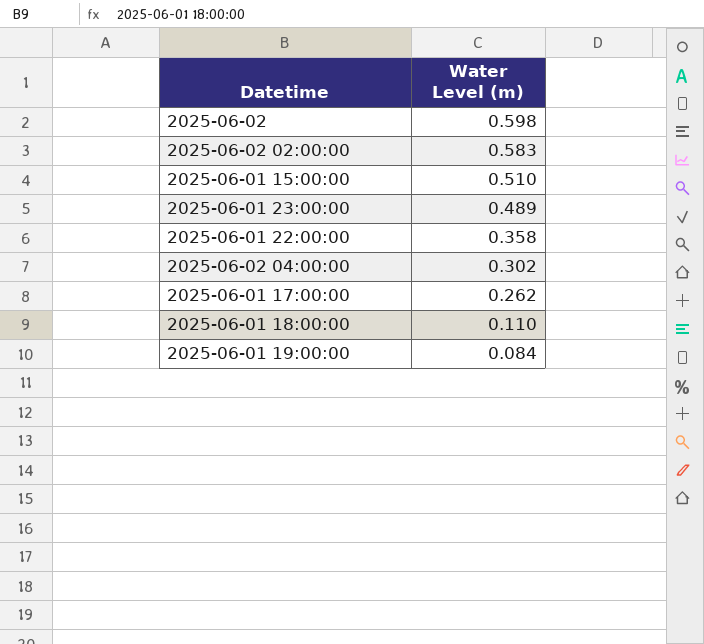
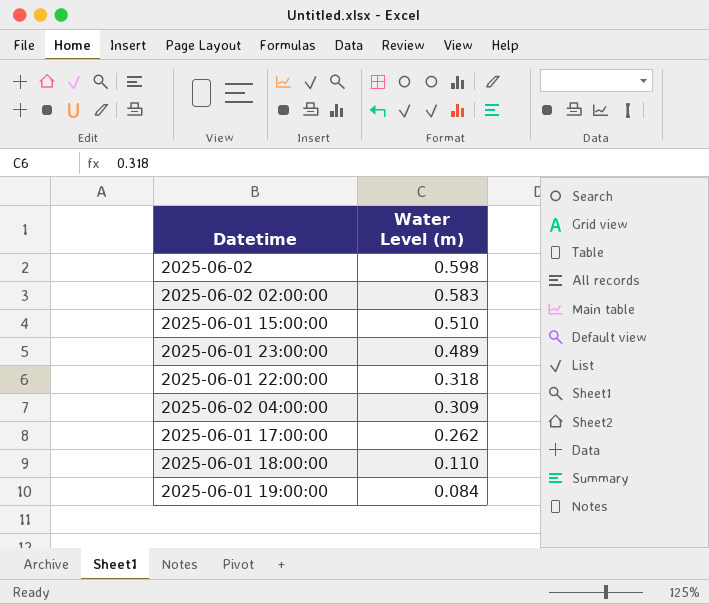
2025-06-01 22:00:00 | Water Level (m): 0.358 -> 0.318
2025-06-02 04:00:00 | Water Level (m): 0.302 -> 0.309

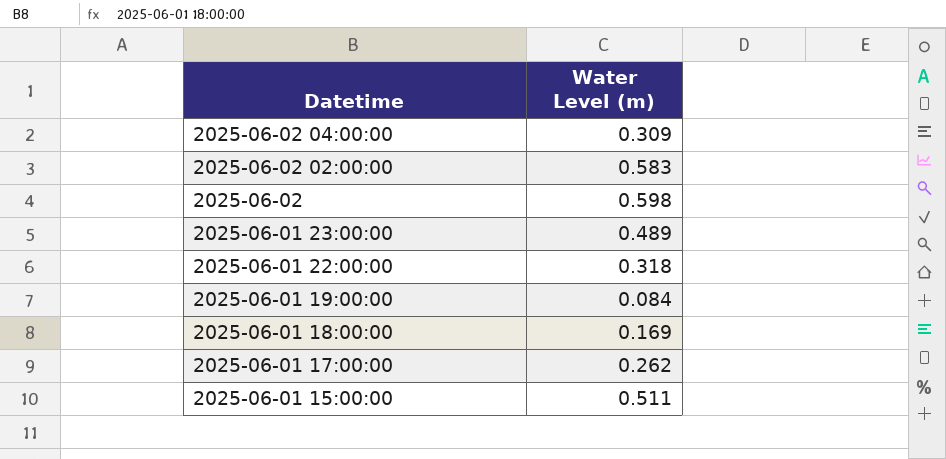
row order: Water Level (m) descending -> Datetime descending
2025-06-01 18:00:00 | Water Level (m): 0.110 -> 0.169
2025-06-01 15:00:00 | Water Level (m): 0.510 -> 0.511

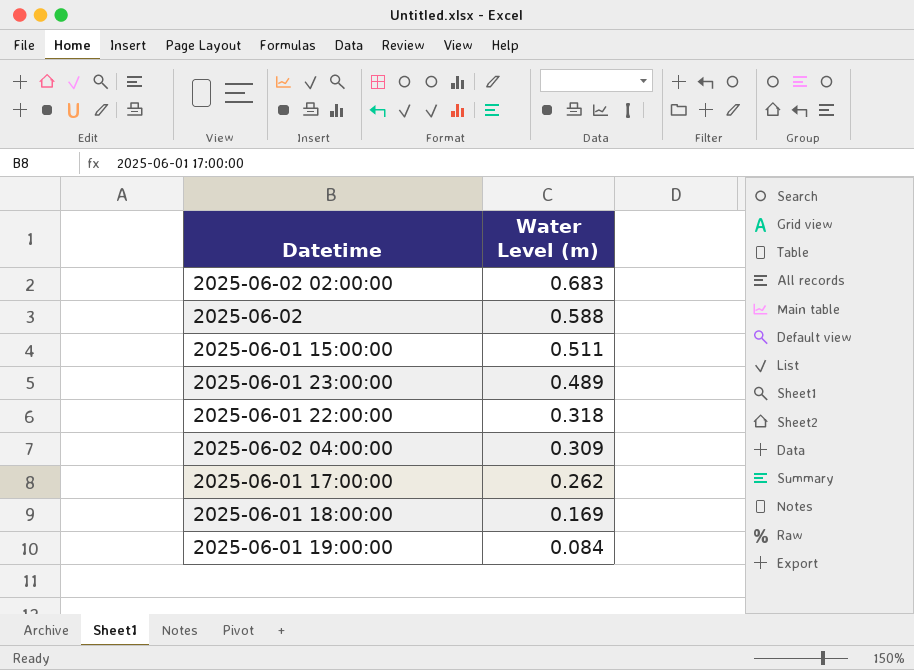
row order: Datetime descending -> Water Level (m) descending
2025-06-02 02:00:00 | Water Level (m): 0.583 -> 0.683
2025-06-02 | Water Level (m): 0.598 -> 0.588

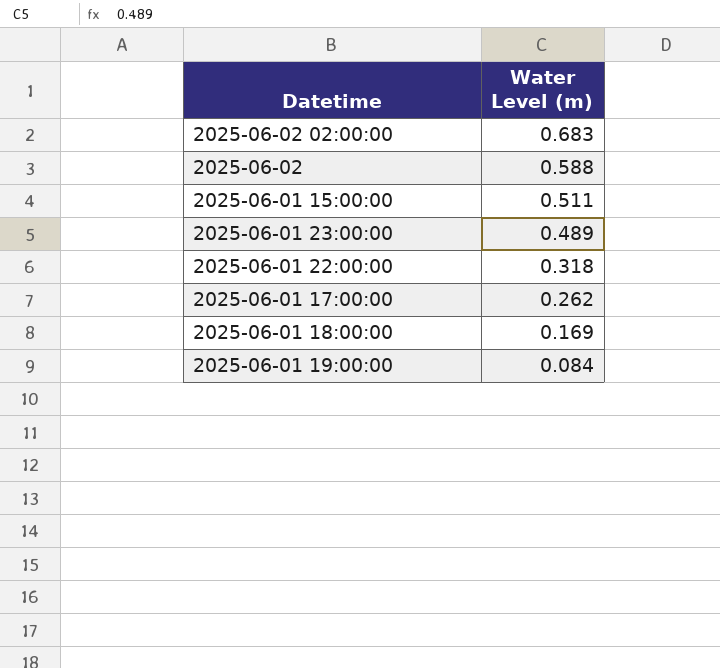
row 2025-06-02 04:00:00: 0.309 -> none

